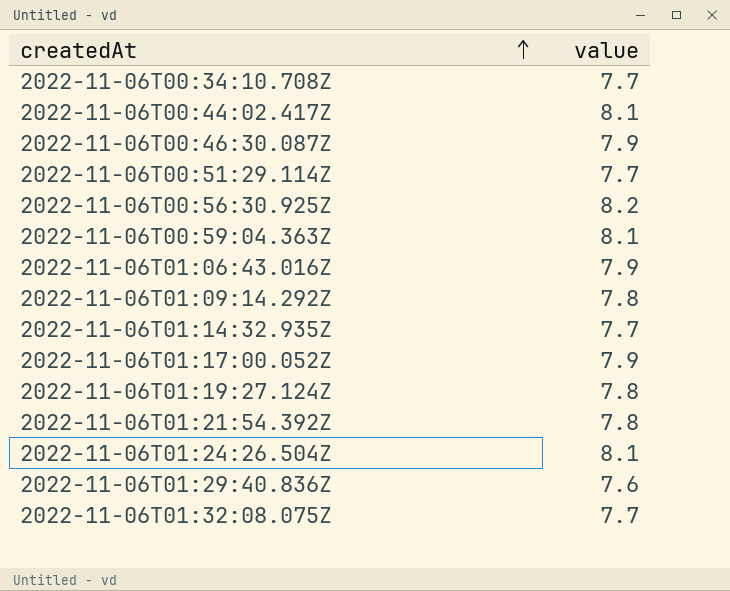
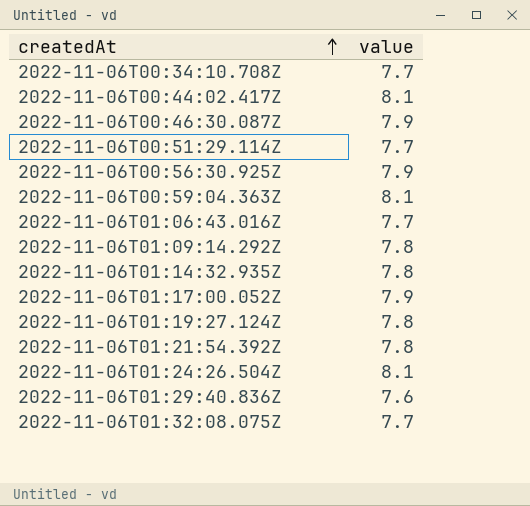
2022-11-06T00:56:30.925Z | value: 8.2 -> 7.9
2022-11-06T01:06:43.016Z | value: 7.9 -> 7.7
2022-11-06T01:14:32.935Z | value: 7.7 -> 7.8

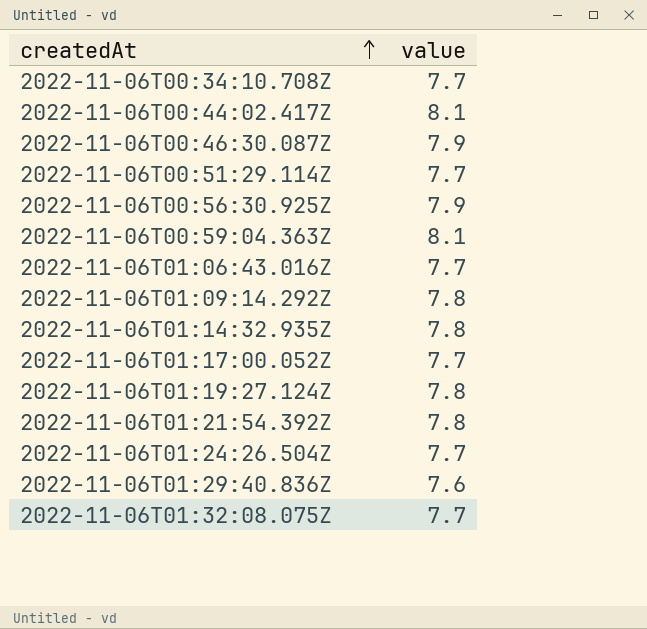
2022-11-06T01:17:00.052Z | value: 7.9 -> 7.7
2022-11-06T01:24:26.504Z | value: 8.1 -> 7.7

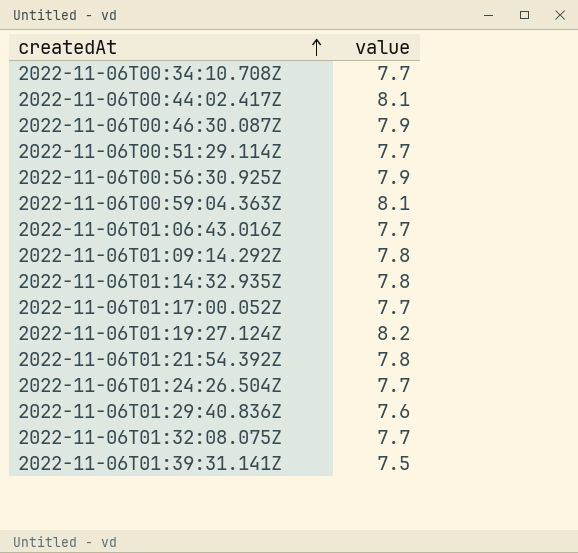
2022-11-06T01:19:27.124Z | value: 7.8 -> 8.2
row 2022-11-06T01:39:31.141Z: none -> 7.5

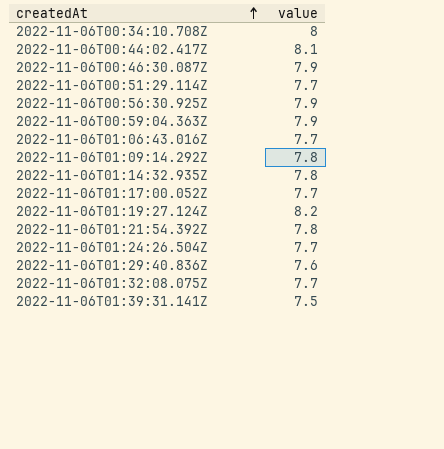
2022-11-06T00:34:10.708Z | value: 7.7 -> 8
2022-11-06T00:59:04.363Z | value: 8.1 -> 7.9

